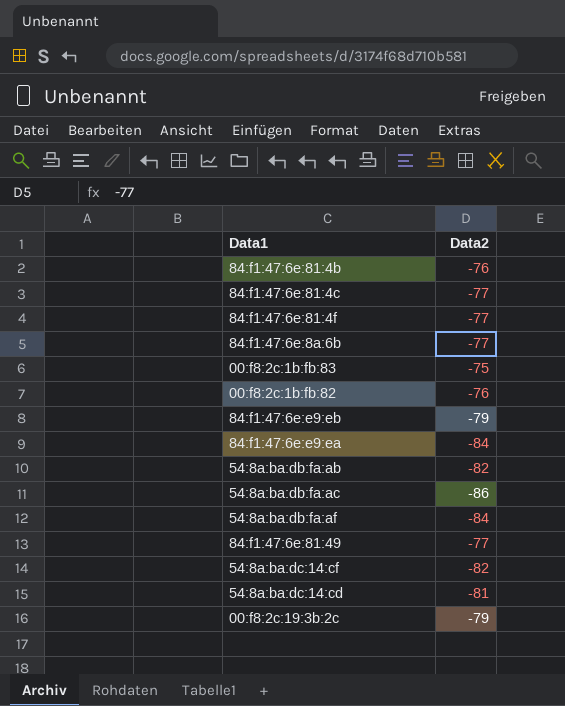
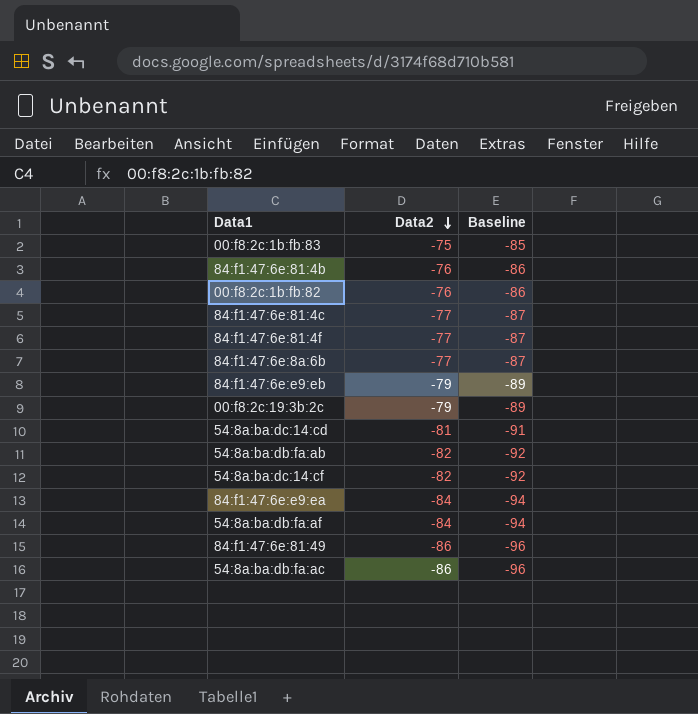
row order: none -> Data2 descending
column Baseline | formula: none -> [Data2] - 10
84:f1:47:6e:81:49 | Data2: -77 -> -86

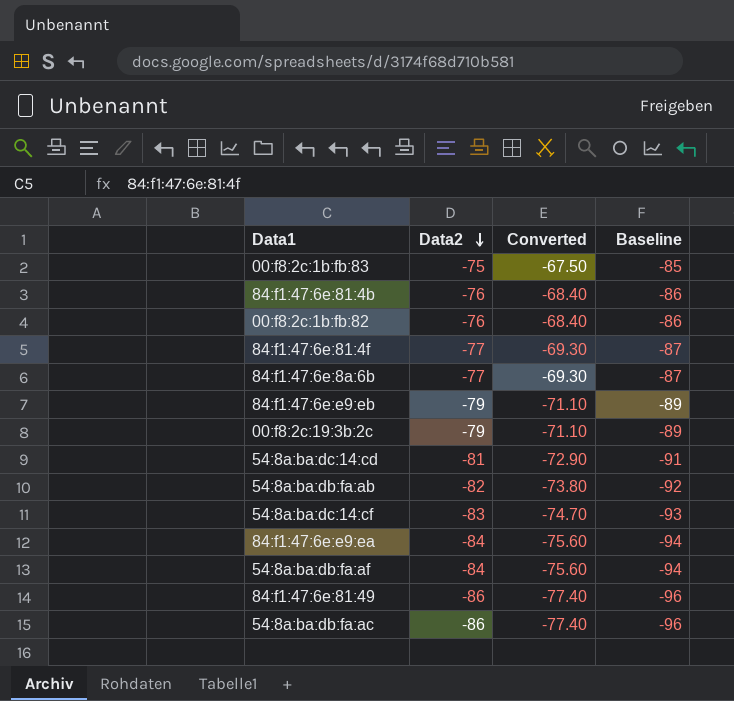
column Converted | formula: none -> [Data2] * 0.9
row 84:f1:47:6e:81:4c: -77 | -87 -> none
54:8a:ba:dc:14:cf | Data2: -82 -> -83
54:8a:ba:dc:14:cf | Baseline: -92 -> -93

